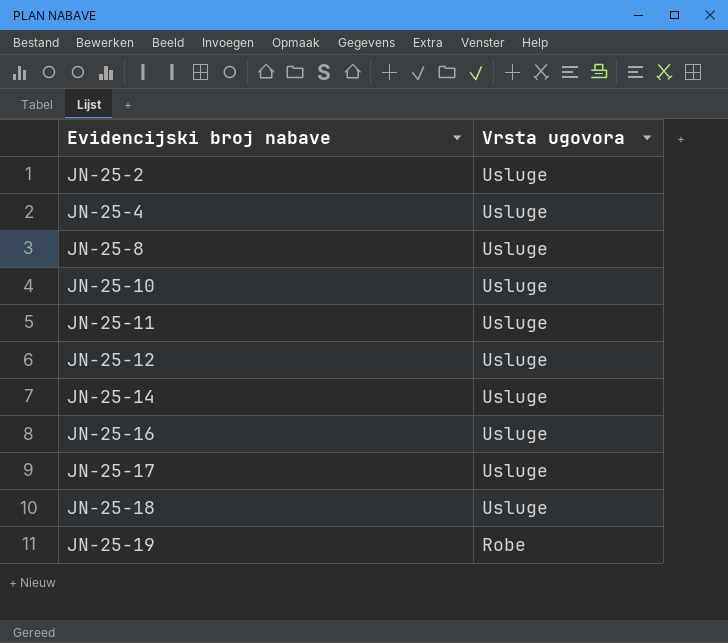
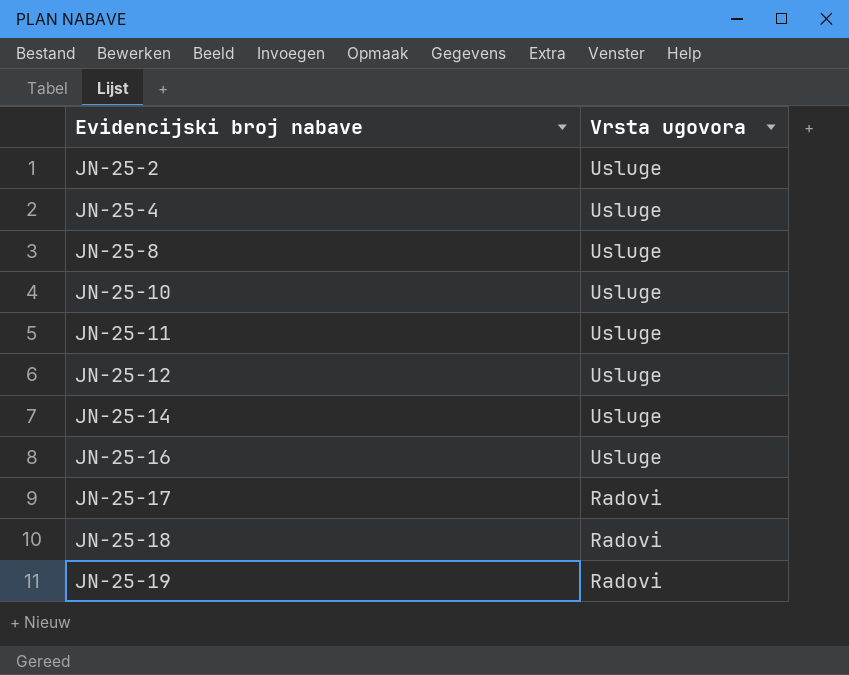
JN-25-17 | Vrsta ugovora: Usluge -> Radovi
JN-25-18 | Vrsta ugovora: Usluge -> Radovi
JN-25-19 | Vrsta ugovora: Robe -> Radovi

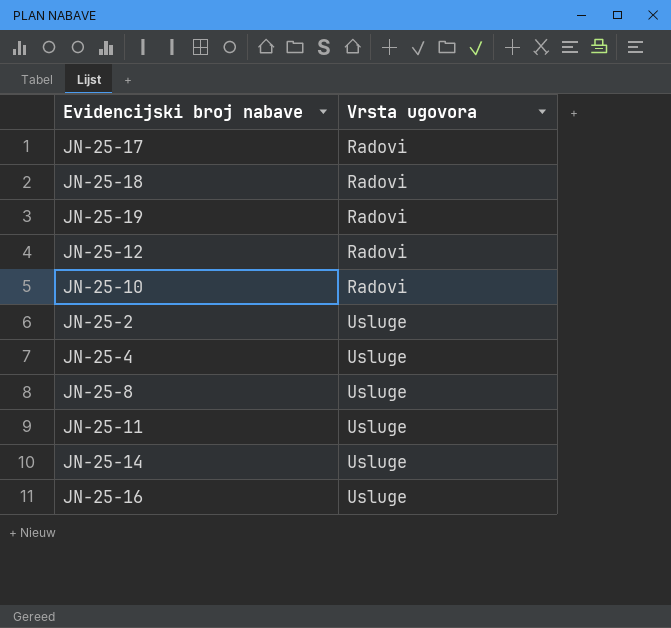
row order: Evidencijski broj nabave ascending -> Vrsta ugovora ascending
JN-25-12 | Vrsta ugovora: Usluge -> Radovi
JN-25-10 | Vrsta ugovora: Usluge -> Radovi

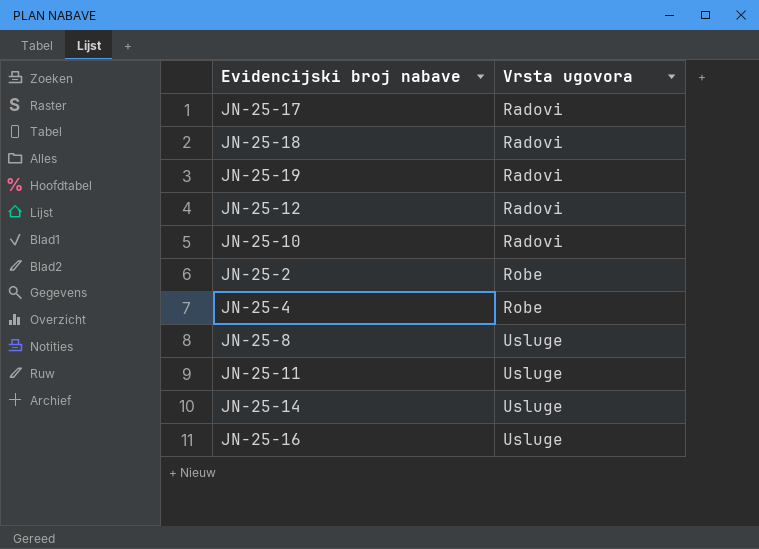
JN-25-2 | Vrsta ugovora: Usluge -> Robe
JN-25-4 | Vrsta ugovora: Usluge -> Robe

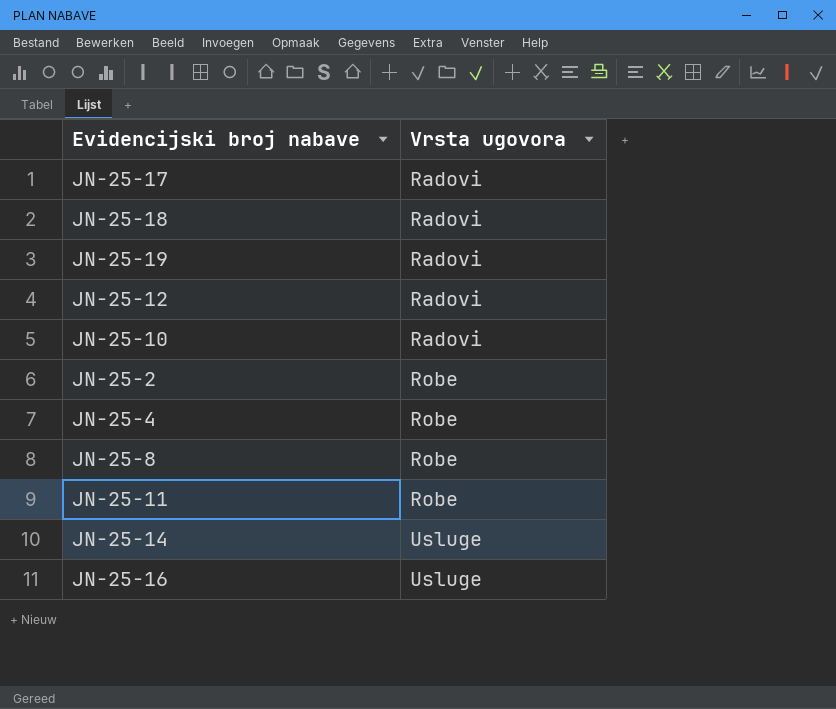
JN-25-8 | Vrsta ugovora: Usluge -> Robe
JN-25-11 | Vrsta ugovora: Usluge -> Robe

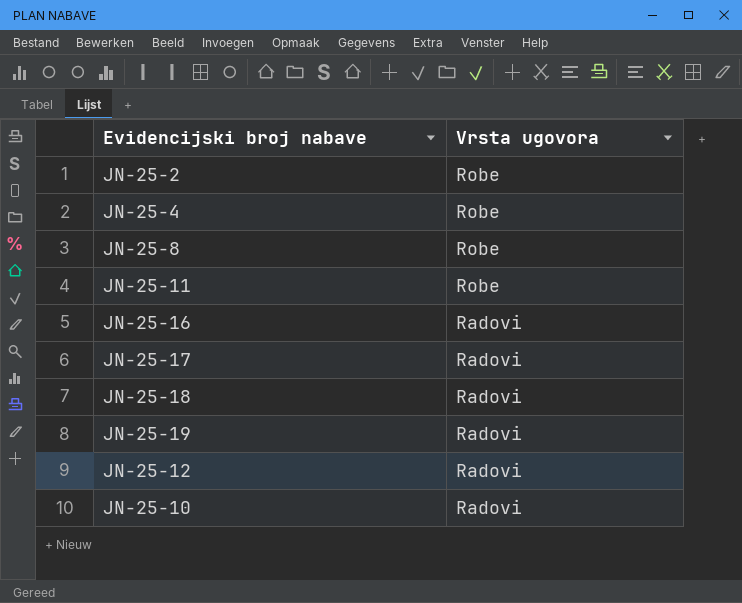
row order: Vrsta ugovora ascending -> Vrsta ugovora descending
row JN-25-14: Usluge -> none
JN-25-16 | Vrsta ugovora: Usluge -> Radovi

